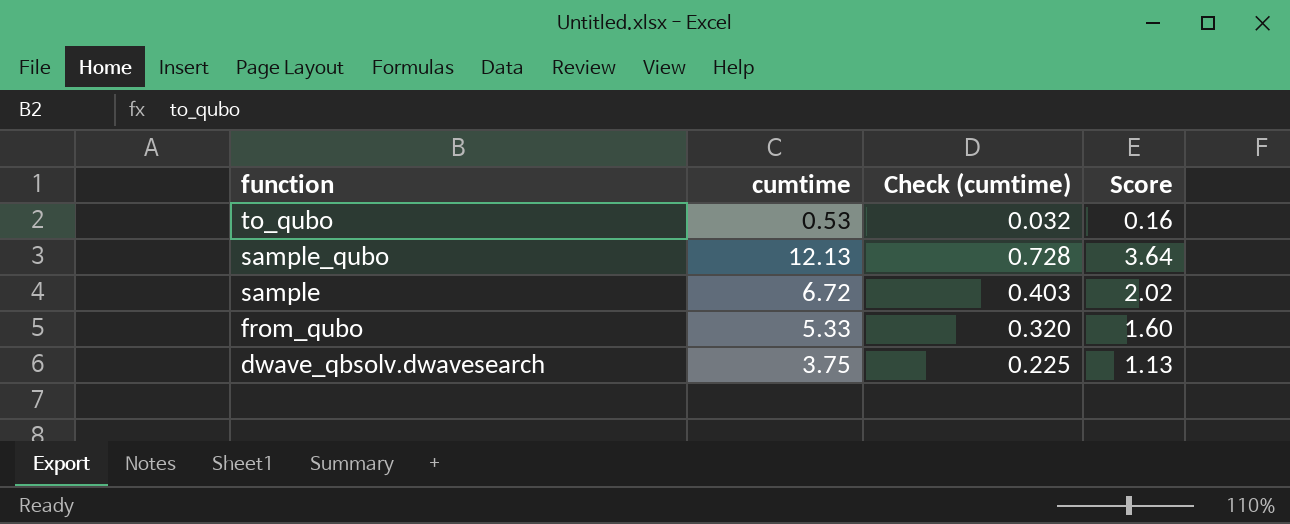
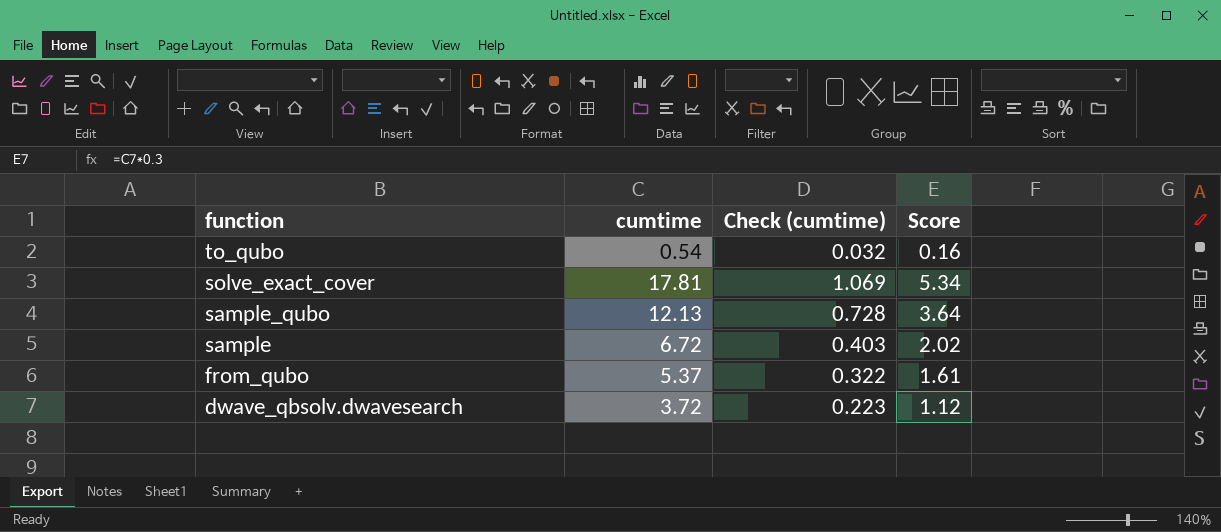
to_qubo | cumtime: 0.53 -> 0.54
row solve_exact_cover: none -> 17.81 | 1.069 | 5.34
from_qubo | cumtime: 5.33 -> 5.37
from_qubo | Check (cumtime): 0.320 -> 0.322
from_qubo | Score: 1.60 -> 1.61
dwave_qbsolv.dwavesearch | cumtime: 3.75 -> 3.72
dwave_qbsolv.dwavesearch | Check (cumtime): 0.225 -> 0.223
dwave_qbsolv.dwavesearch | Score: 1.13 -> 1.12

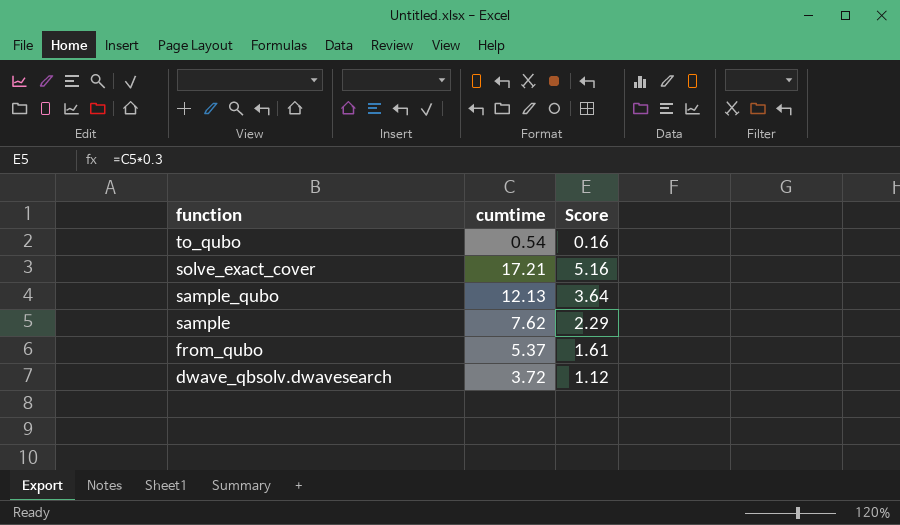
column Check (cumtime) | formula: [cumtime] * 0.06 -> none
solve_exact_cover | cumtime: 17.81 -> 17.21
solve_exact_cover | Score: 5.34 -> 5.16
sample | cumtime: 6.72 -> 7.62
sample | Score: 2.02 -> 2.29

